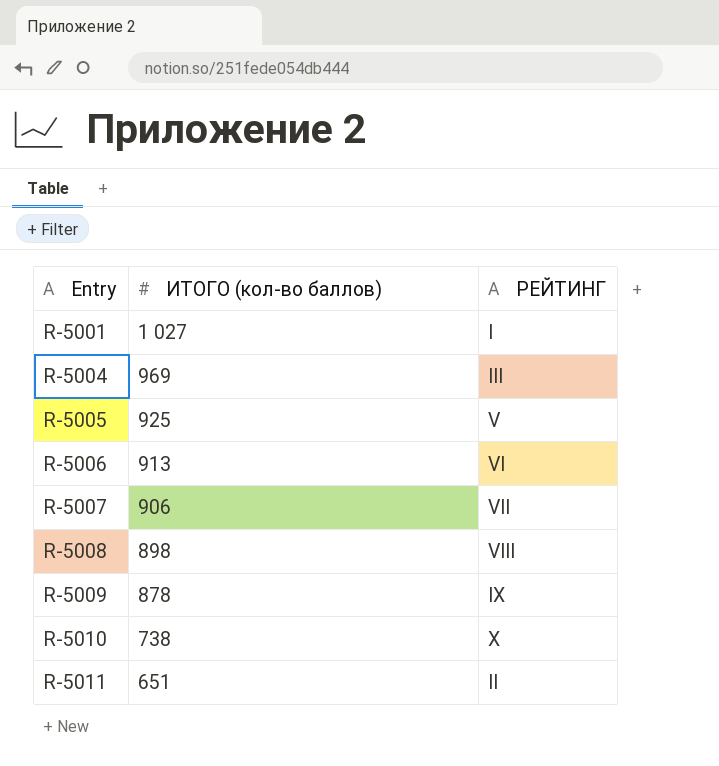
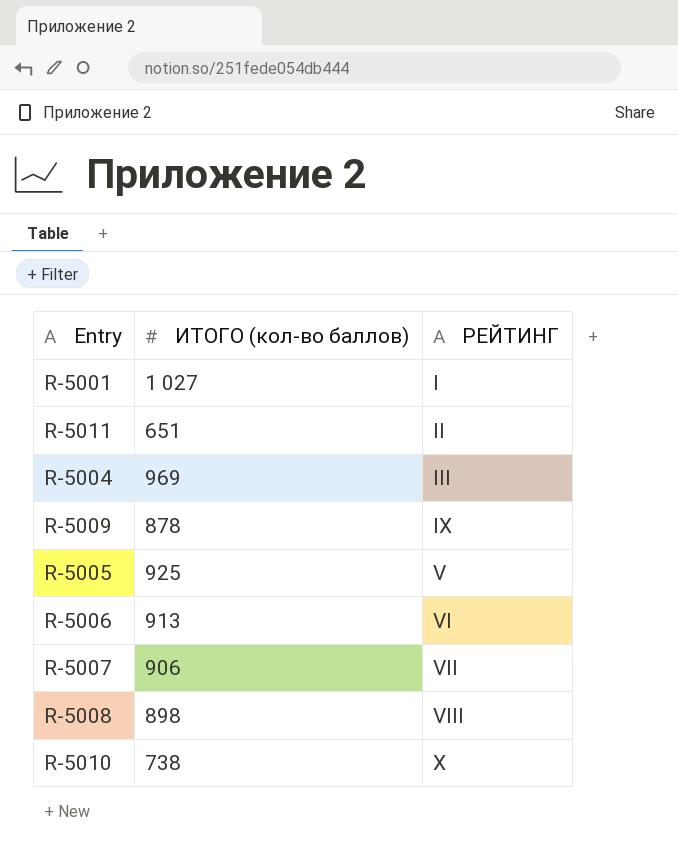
row order: Entry ascending -> РЕЙТИНГ ascending

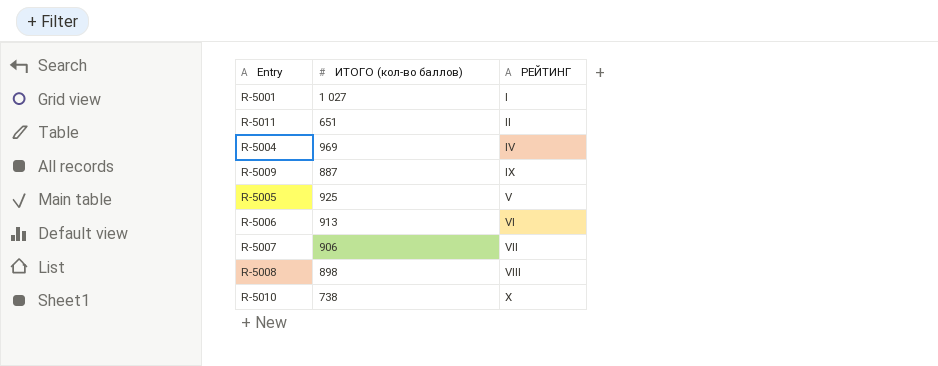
R-5004 | РЕЙТИНГ: III -> IV
R-5009 | ИТОГО (кол-во баллов): 878 -> 887

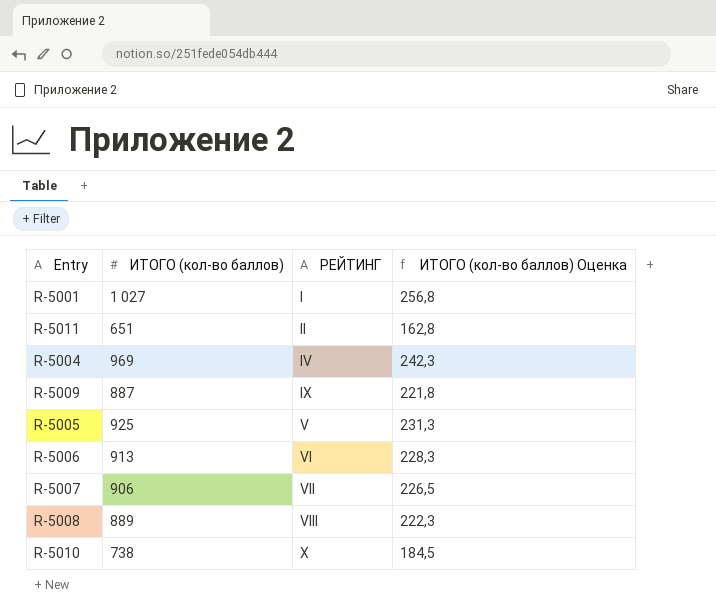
column ИТОГО (кол-во баллов) Оценка | formula: none -> [ИТОГО (кол-во баллов)] * 0,25
R-5008 | ИТОГО (кол-во баллов): 898 -> 889

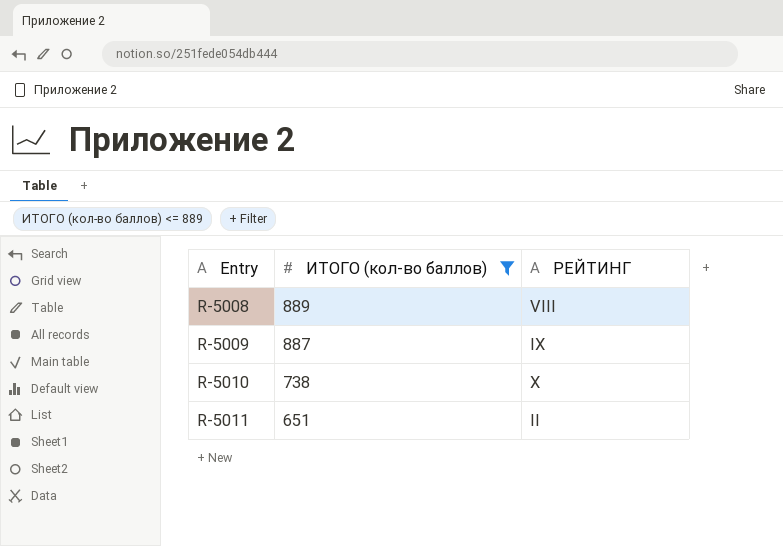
filter: none -> ИТОГО (кол-во баллов) <= 889
row order: РЕЙТИНГ ascending -> Entry ascending
column ИТОГО (кол-во баллов) Оценка | formula: [ИТОГО (кол-во баллов)] * 0,25 -> none

